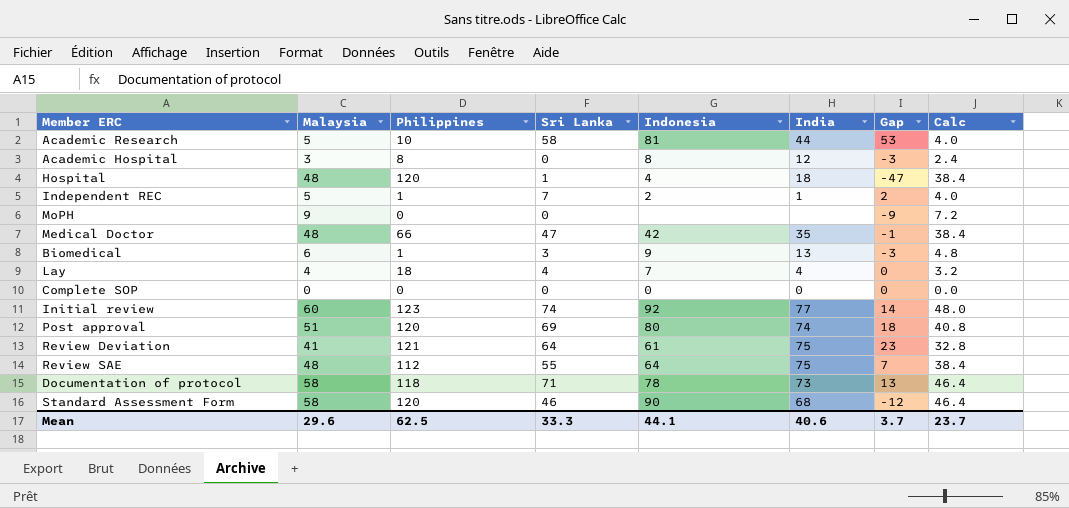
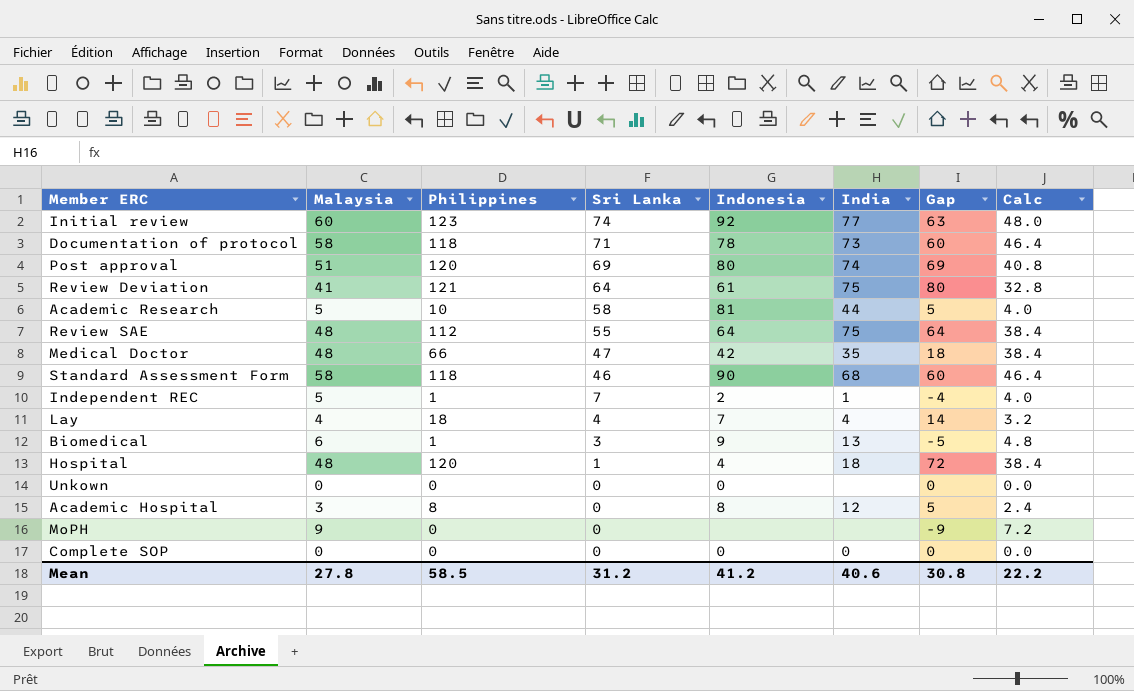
row order: none -> Sri Lanka descending
column Gap | formula: [Sri Lanka] - [Malaysia] -> [Philippines] - [Malaysia]
Standard Assessment Form | Philippines: 120 -> 118
row Unkown: none -> 0 | 0 | 0 | 0 | none | 0 | 0.0
Mean | Malaysia: 29.6 -> 27.8
Mean | Philippines: 62.5 -> 58.5
Mean | Sri Lanka: 33.3 -> 31.2
Mean | Indonesia: 44.1 -> 41.2
Mean | Gap: 3.7 -> 30.8
Mean | Calc: 23.7 -> 22.2

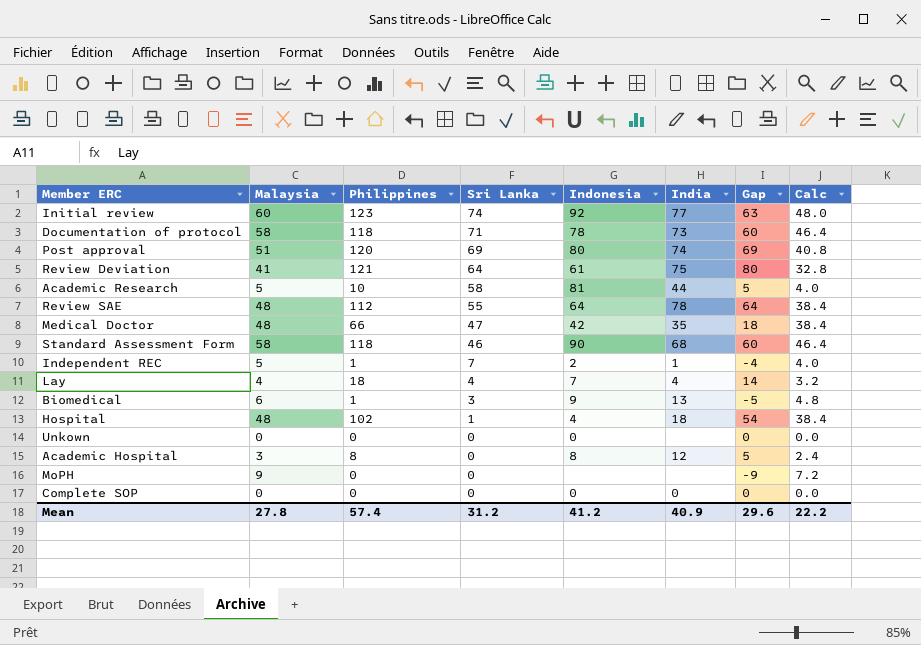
Review SAE | India: 75 -> 78
Hospital | Philippines: 120 -> 102
Hospital | Gap: 72 -> 54
Mean | Philippines: 58.5 -> 57.4
Mean | India: 40.6 -> 40.9
Mean | Gap: 30.8 -> 29.6

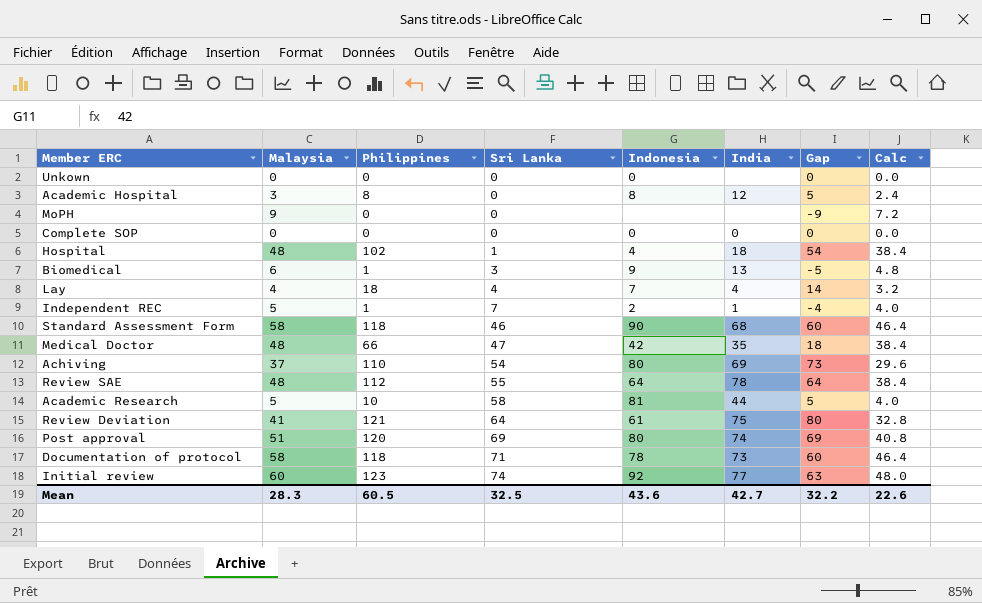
row order: Sri Lanka descending -> Sri Lanka ascending
row Achiving: none -> 37 | 110 | 54 | 80 | 69 | 73 | 29.6
Mean | Malaysia: 27.8 -> 28.3
Mean | Philippines: 57.4 -> 60.5
Mean | Sri Lanka: 31.2 -> 32.5
Mean | Indonesia: 41.2 -> 43.6
Mean | India: 40.9 -> 42.7
Mean | Gap: 29.6 -> 32.2
Mean | Calc: 22.2 -> 22.6

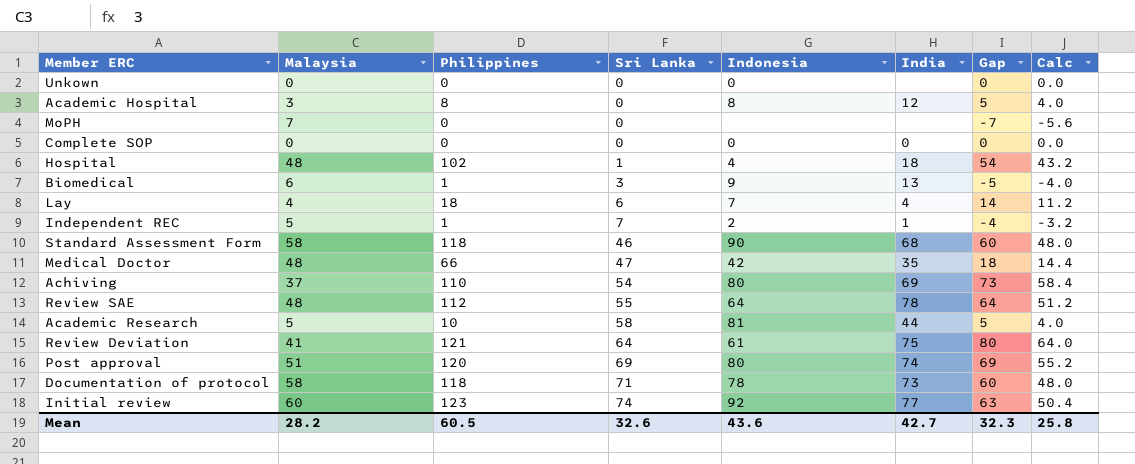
column Calc | formula: [Malaysia] * 0.8 -> [Gap] * 0.8
MoPH | Malaysia: 9 -> 7
MoPH | Gap: -9 -> -7
Lay | Sri Lanka: 4 -> 6
Mean | Malaysia: 28.3 -> 28.2
Mean | Sri Lanka: 32.5 -> 32.6
Mean | Gap: 32.2 -> 32.3
Mean | Calc: 22.6 -> 25.8

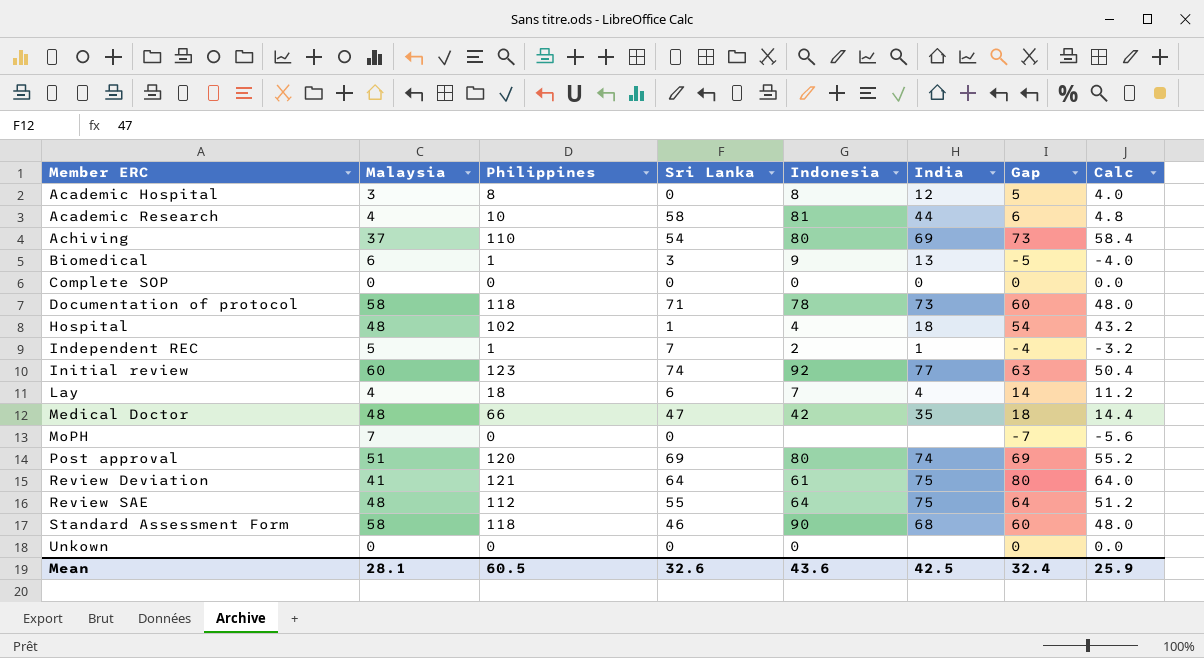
row order: Sri Lanka ascending -> Member ERC ascending
Academic Research | Malaysia: 5 -> 4
Academic Research | Gap: 5 -> 6
Academic Research | Calc: 4.0 -> 4.8
Review SAE | India: 78 -> 75
Mean | Malaysia: 28.2 -> 28.1
Mean | India: 42.7 -> 42.5
Mean | Gap: 32.3 -> 32.4
Mean | Calc: 25.8 -> 25.9

